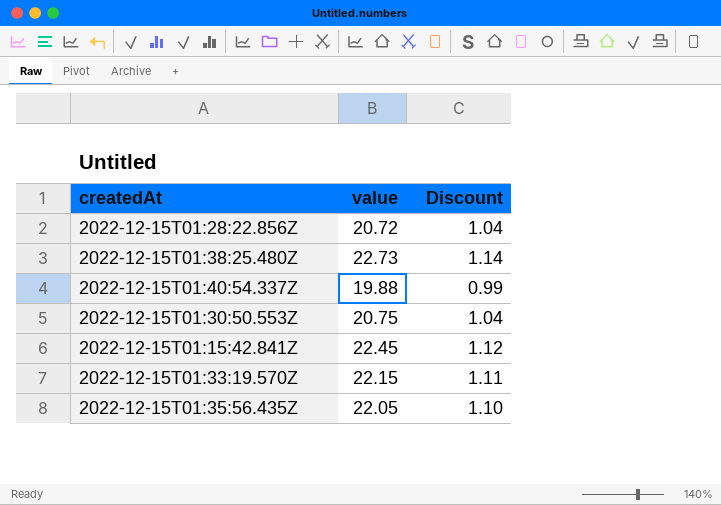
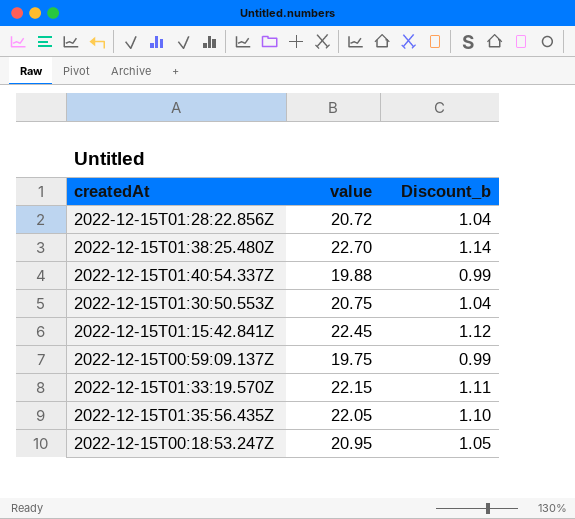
column name: Discount -> Discount_b
2022-12-15T01:38:25.480Z | value: 22.73 -> 22.70
row 2022-12-15T00:59:09.137Z: none -> 19.75 | 0.99
row 2022-12-15T00:18:53.247Z: none -> 20.95 | 1.05

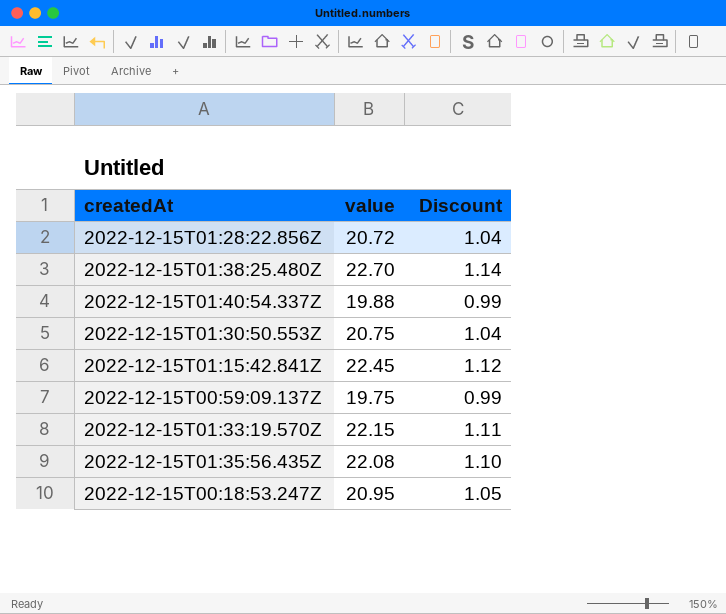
column name: Discount_b -> Discount
2022-12-15T01:35:56.435Z | value: 22.05 -> 22.08

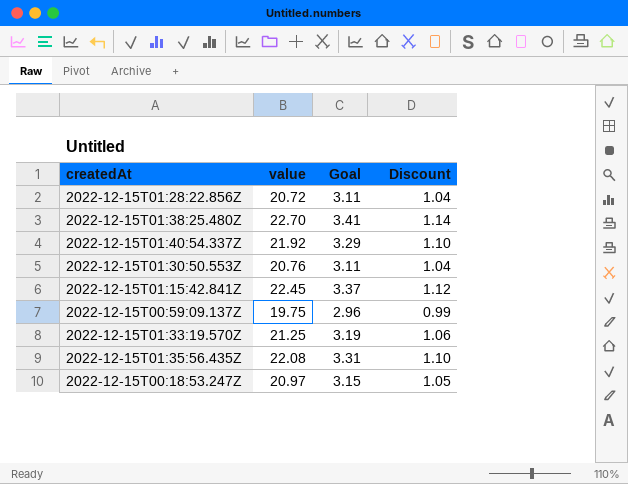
column Goal | formula: none -> [value] * 0.15
2022-12-15T01:40:54.337Z | value: 19.88 -> 21.92
2022-12-15T01:40:54.337Z | Discount: 0.99 -> 1.10
2022-12-15T01:30:50.553Z | value: 20.75 -> 20.76
2022-12-15T01:33:19.570Z | value: 22.15 -> 21.25
2022-12-15T01:33:19.570Z | Discount: 1.11 -> 1.06
2022-12-15T00:18:53.247Z | value: 20.95 -> 20.97

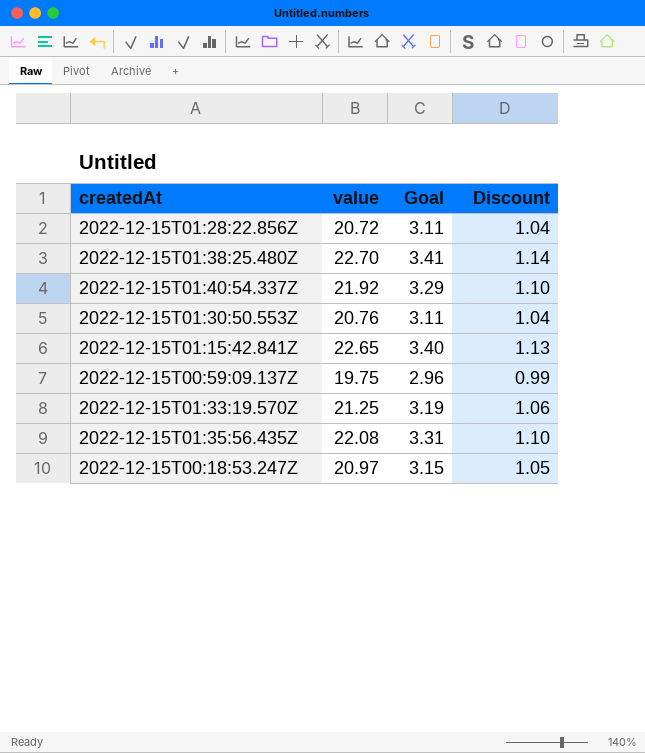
2022-12-15T01:15:42.841Z | value: 22.45 -> 22.65
2022-12-15T01:15:42.841Z | Goal: 3.37 -> 3.40
2022-12-15T01:15:42.841Z | Discount: 1.12 -> 1.13

